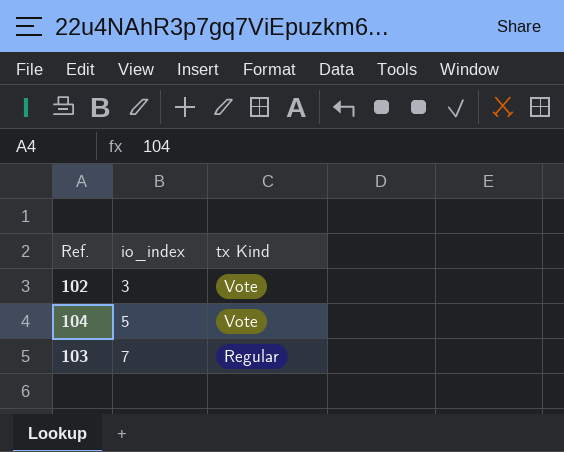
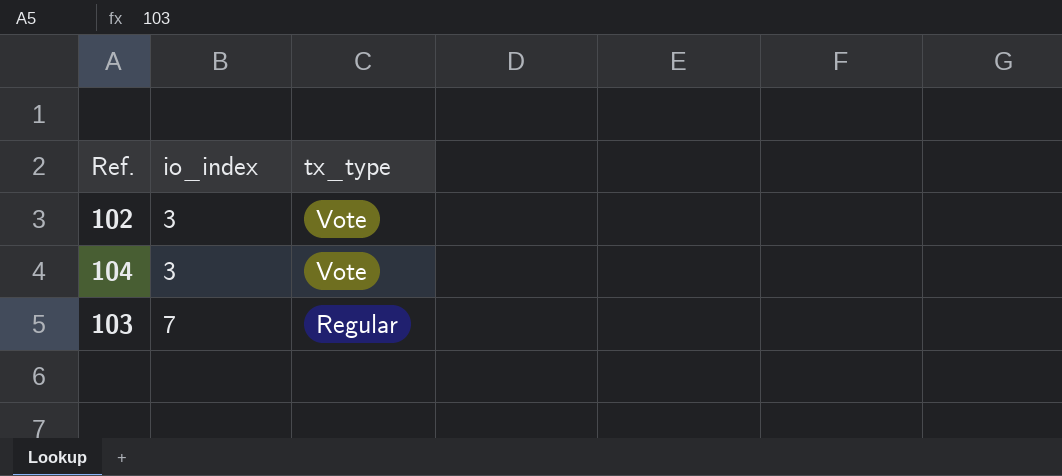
column name: tx Kind -> tx_type
104 | io_index: 5 -> 3

